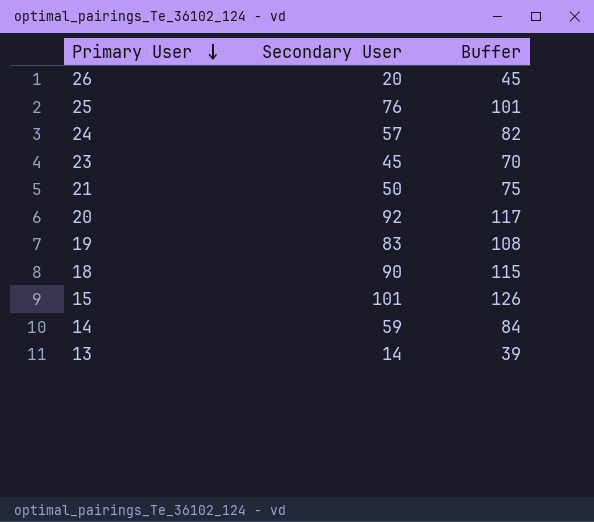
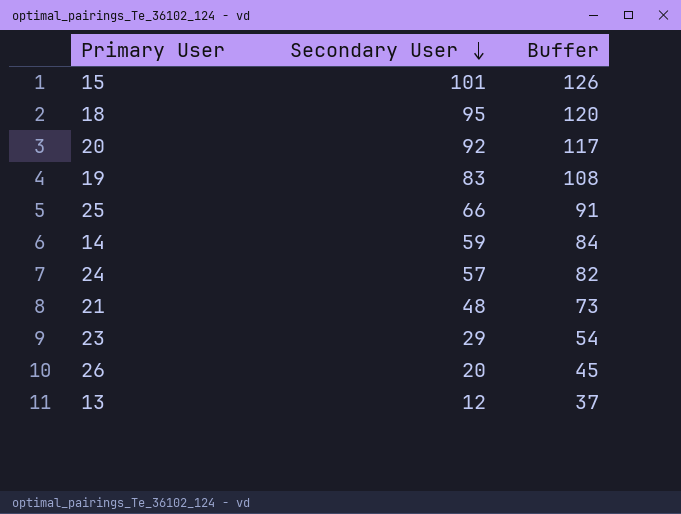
row order: Primary User descending -> Secondary User descending
18 | Secondary User: 90 -> 95
18 | Buffer: 115 -> 120
25 | Secondary User: 76 -> 66
25 | Buffer: 101 -> 91
21 | Secondary User: 50 -> 48
21 | Buffer: 75 -> 73
23 | Secondary User: 45 -> 29
23 | Buffer: 70 -> 54
13 | Secondary User: 14 -> 12
13 | Buffer: 39 -> 37

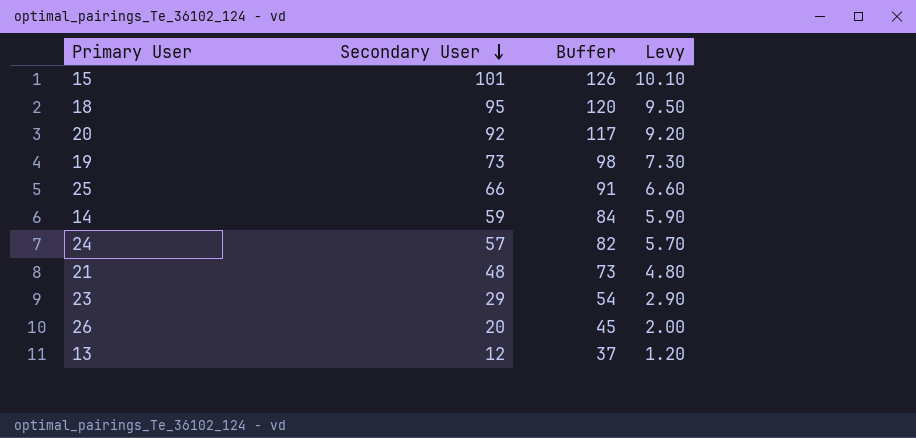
column Levy | formula: none -> [Secondary User] * 0.1
19 | Secondary User: 83 -> 73
19 | Buffer: 108 -> 98

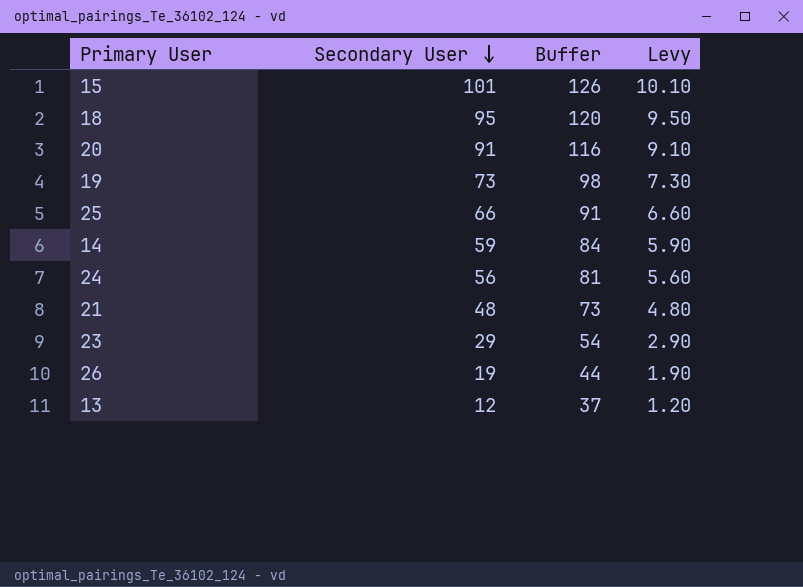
20 | Secondary User: 92 -> 91
20 | Buffer: 117 -> 116
20 | Levy: 9.20 -> 9.10
24 | Secondary User: 57 -> 56
24 | Buffer: 82 -> 81
24 | Levy: 5.70 -> 5.60
26 | Secondary User: 20 -> 19
26 | Buffer: 45 -> 44
26 | Levy: 2.00 -> 1.90

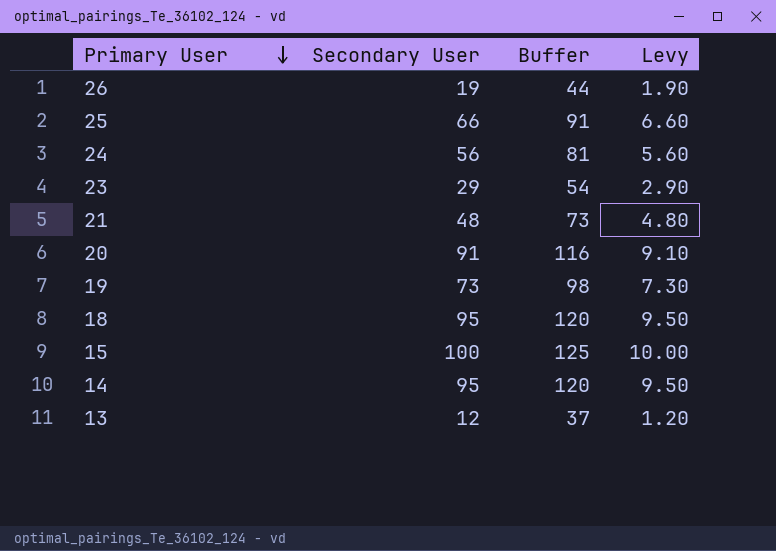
row order: Secondary User descending -> Primary User descending
15 | Secondary User: 101 -> 100
15 | Buffer: 126 -> 125
15 | Levy: 10.10 -> 10.00
14 | Secondary User: 59 -> 95
14 | Buffer: 84 -> 120
14 | Levy: 5.90 -> 9.50

